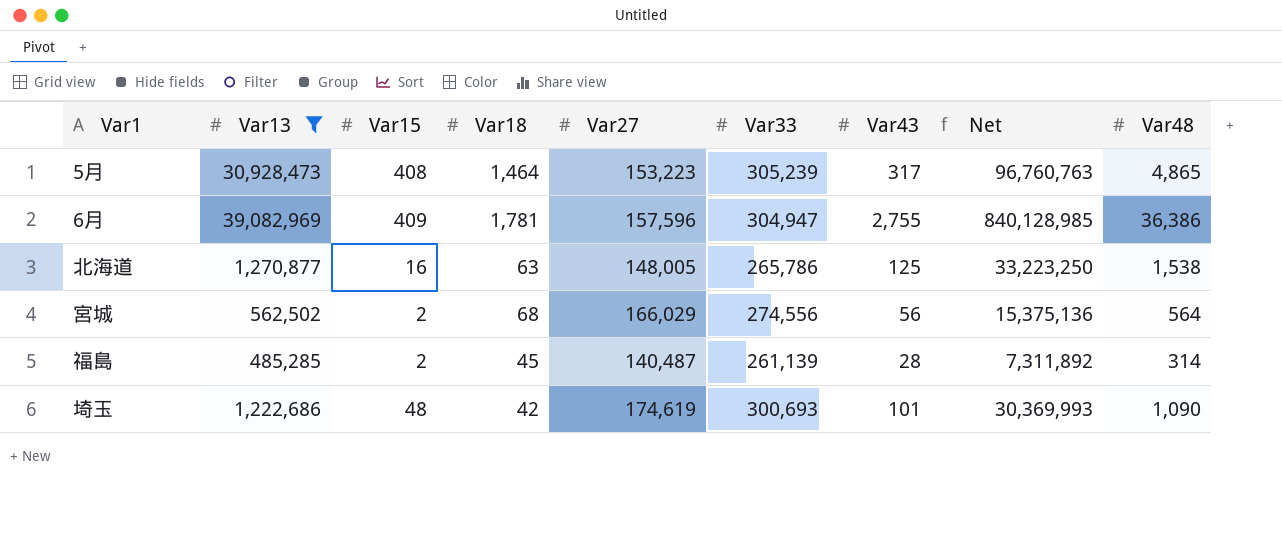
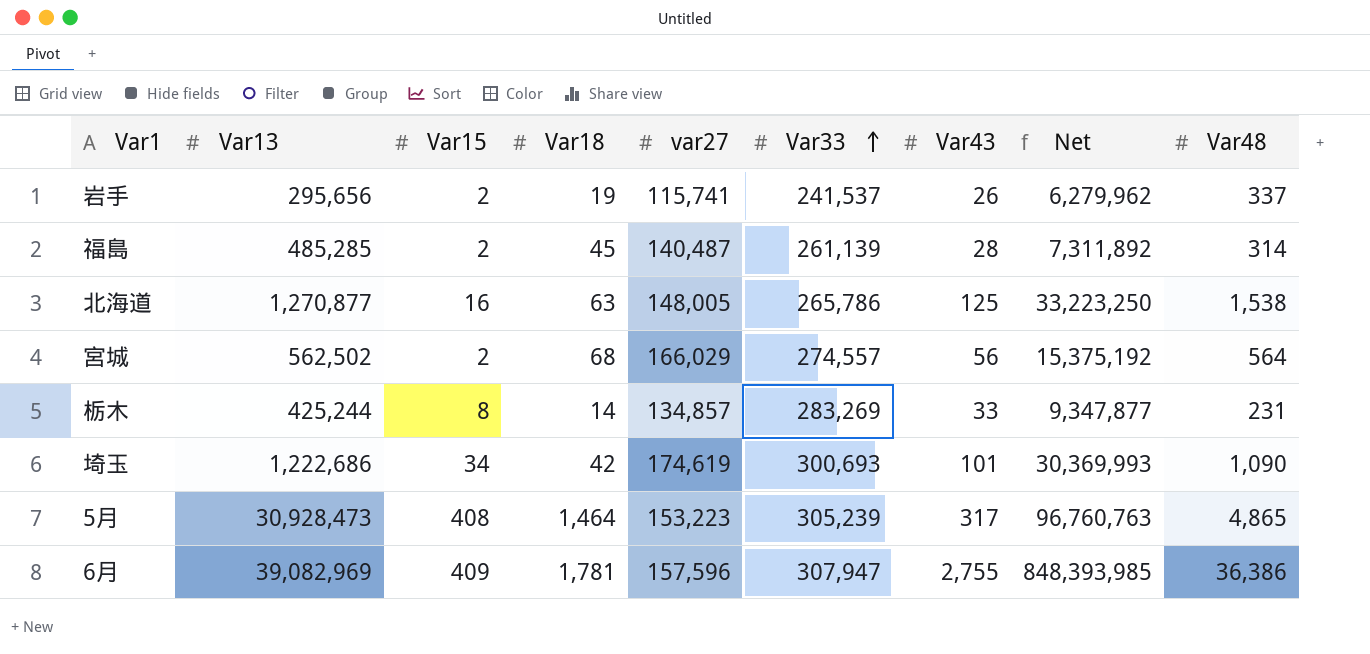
filter: Var13 >= 485,285 -> none
row order: none -> Var33 ascending
column name: Var27 -> var27
宮城 | Var33: 274,556 -> 274,557
宮城 | Net: 15,375,136 -> 15,375,192
埼玉 | Var15: 48 -> 34
6月 | Var33: 304,947 -> 307,947
6月 | Net: 840,128,985 -> 848,393,985

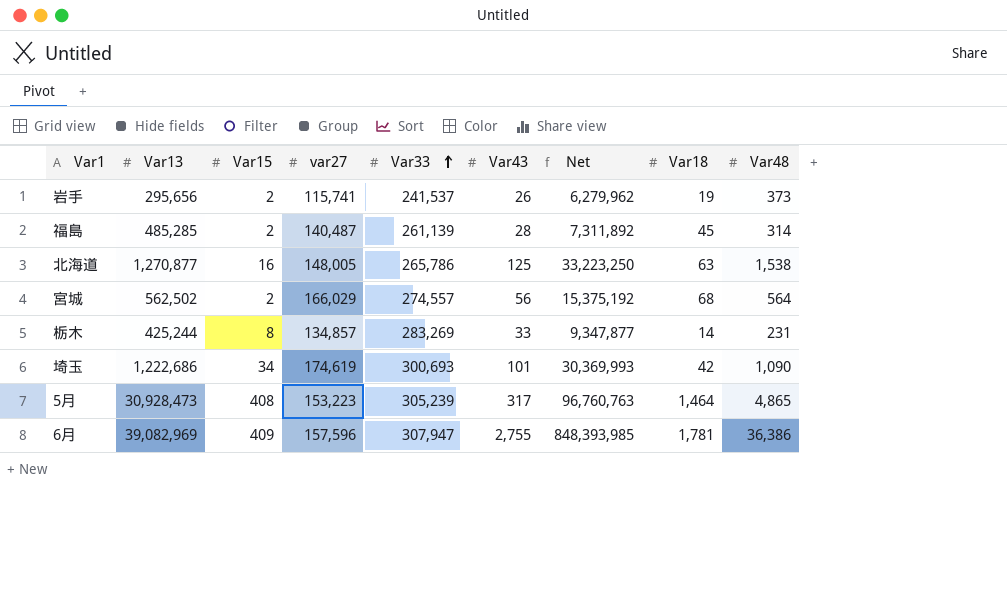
column Var18 | position: 4 -> 8
岩手 | Var48: 337 -> 373

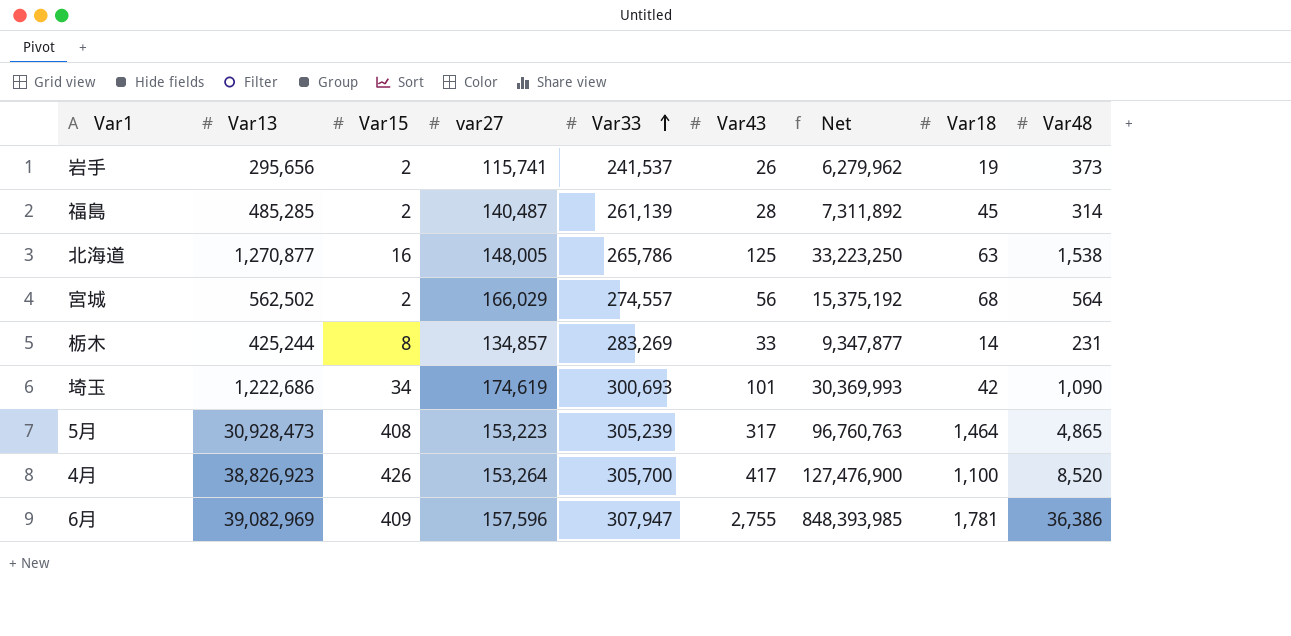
row 4月: none -> 38,826,923 | 426 | 153,264 | 305,700 | 417 | 127,476,900 | 1,100 | 8,520

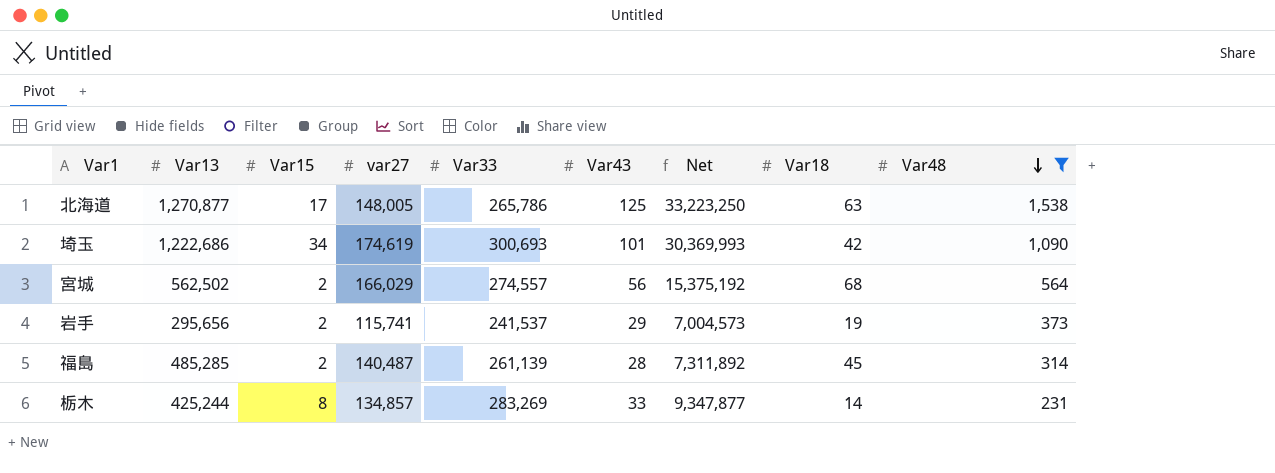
filter: none -> Var48 <= 1,538
row order: Var33 ascending -> Var48 descending
北海道 | Var15: 16 -> 17
岩手 | Var43: 26 -> 29
岩手 | Net: 6,279,962 -> 7,004,573

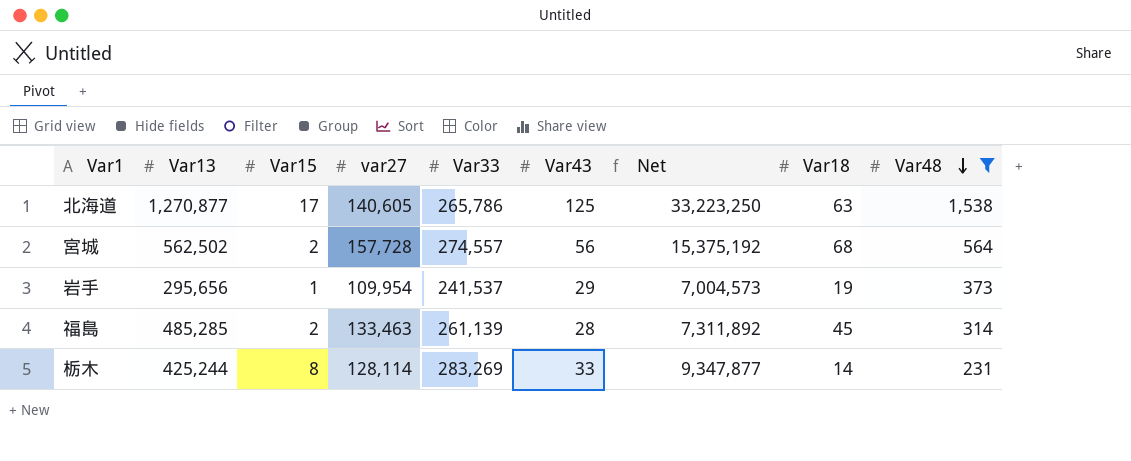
row 埼玉: 1,222,686 | 34 | 174,619 | 300,693 | 101 | 30,369,993 | 42 | 1,090 -> none
北海道 | var27: 148,005 -> 140,605
宮城 | var27: 166,029 -> 157,728
岩手 | Var15: 2 -> 1
岩手 | var27: 115,741 -> 109,954
福島 | var27: 140,487 -> 133,463
栃木 | var27: 134,857 -> 128,114

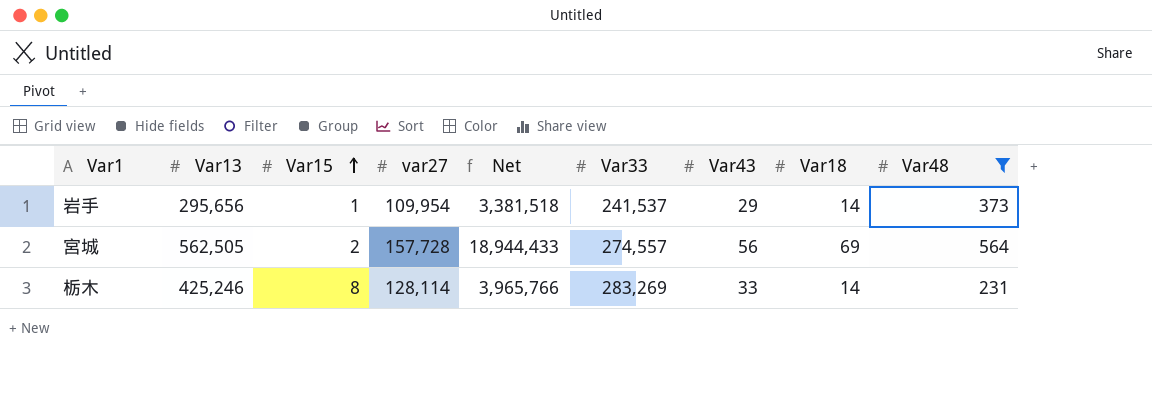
row order: Var48 descending -> Var15 ascending
column Net | formula: [Var33] * [Var43] -> [Var33] * [Var18]
column Net | position: 7 -> 5
row 北海道: 1,270,877 | 17 | 140,605 | 265,786 | 125 | 33,223,250 | 63 | 1,538 -> none
row 福島: 485,285 | 2 | 133,463 | 261,139 | 28 | 7,311,892 | 45 | 314 -> none
岩手 | Var18: 19 -> 14
宮城 | Var13: 562,502 -> 562,505
宮城 | Var18: 68 -> 69
栃木 | Var13: 425,244 -> 425,246

